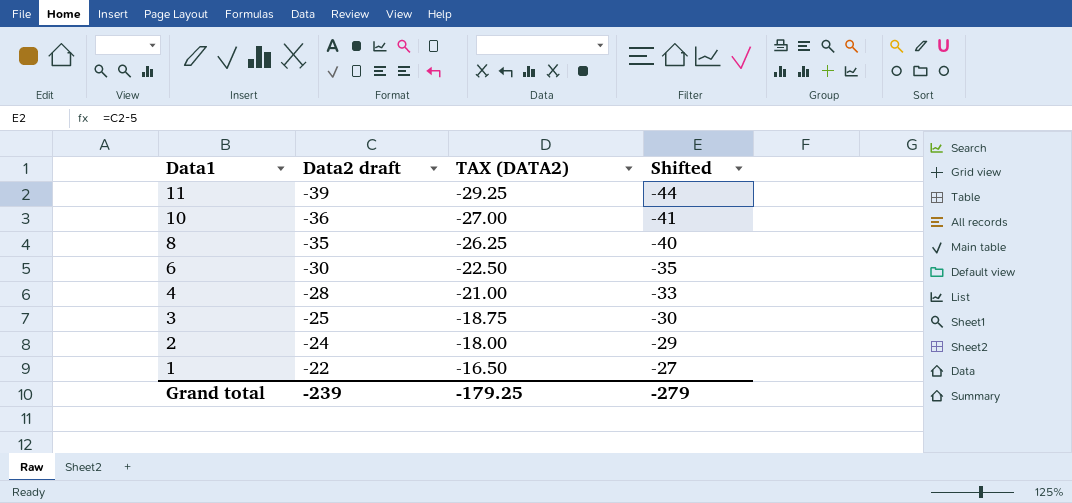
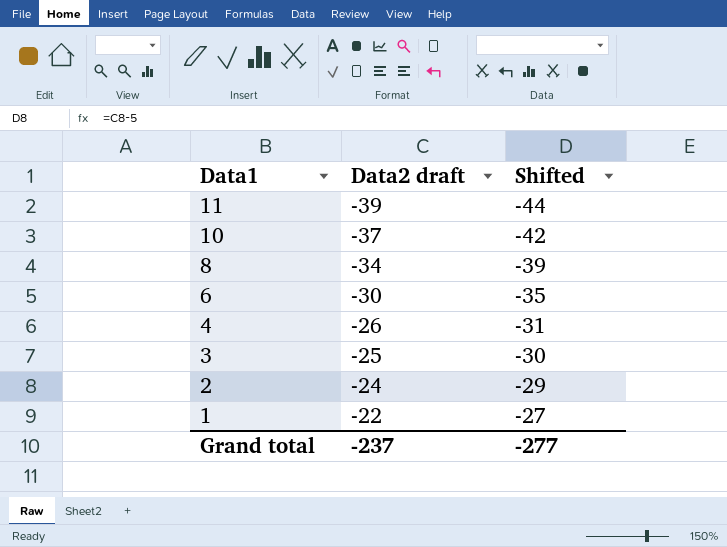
column TAX (DATA2) | formula: [Data2 draft] * 0.75 -> none
10 | Data2 draft: -36 -> -37
10 | Shifted: -41 -> -42
8 | Data2 draft: -35 -> -34
8 | Shifted: -40 -> -39
4 | Data2 draft: -28 -> -26
4 | Shifted: -33 -> -31
Grand total | Data2 draft: -239 -> -237
Grand total | Shifted: -279 -> -277

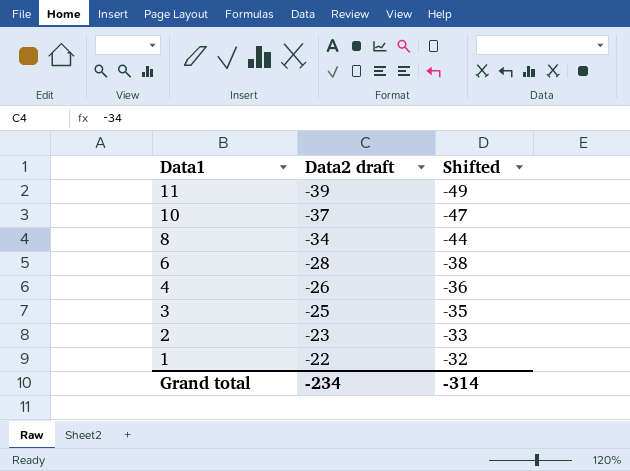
column Shifted | formula: [Data2 draft] - 5 -> [Data2 draft] - 10
6 | Data2 draft: -30 -> -28
2 | Data2 draft: -24 -> -23
Grand total | Data2 draft: -237 -> -234
Grand total | Shifted: -277 -> -314

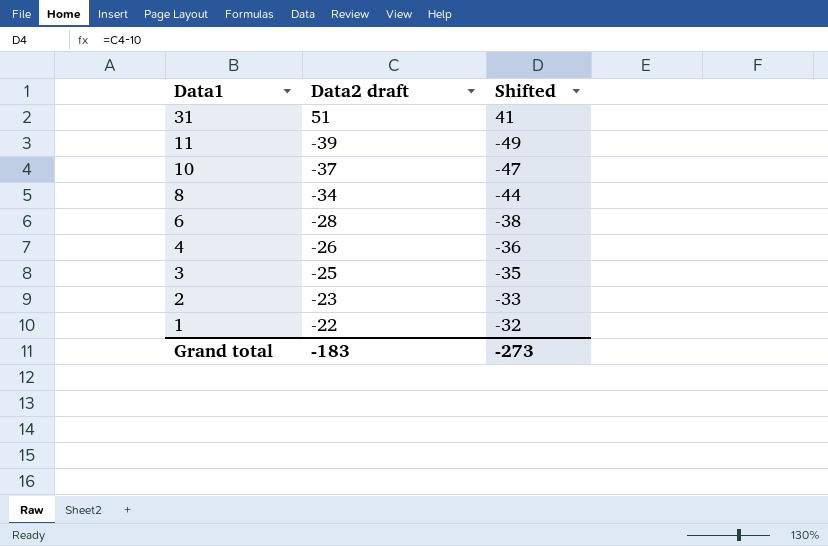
row 31: none -> 51 | 41
Grand total | Data2 draft: -234 -> -183
Grand total | Shifted: -314 -> -273

